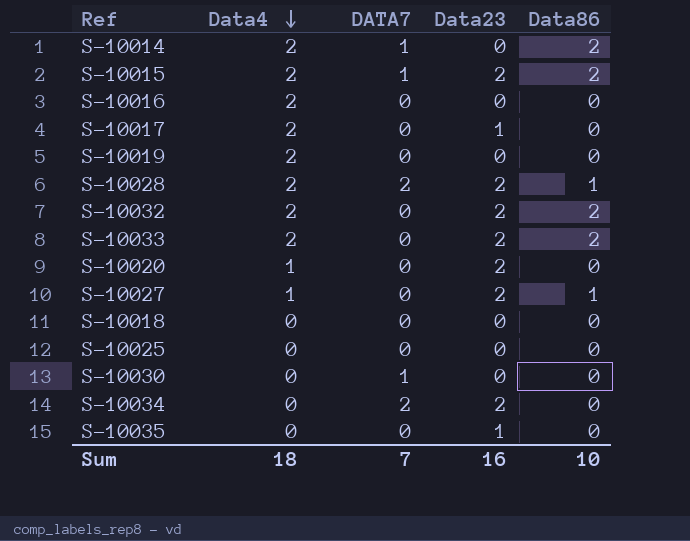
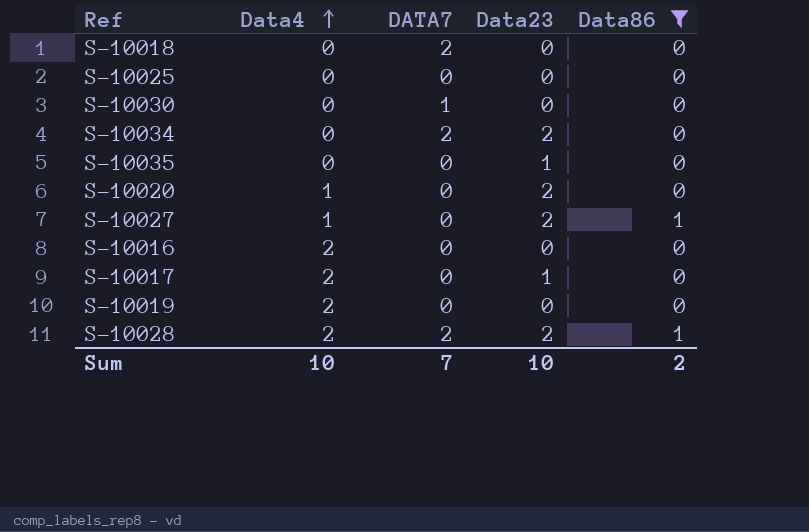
filter: none -> Data86 != 2
row order: Data4 descending -> Data4 ascending
S-10018 | DATA7: 0 -> 2
Sum | Data4: 18 -> 10
Sum | Data23: 16 -> 10
Sum | Data86: 10 -> 2

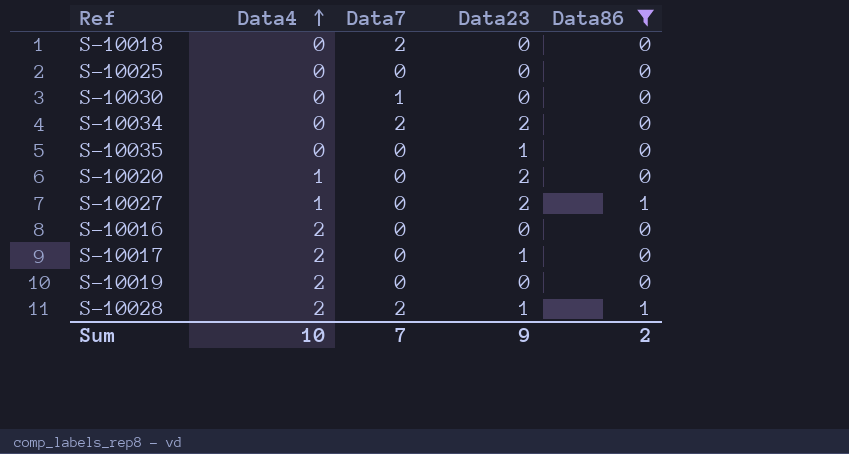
column name: DATA7 -> Data7
S-10028 | Data23: 2 -> 1
Sum | Data23: 10 -> 9

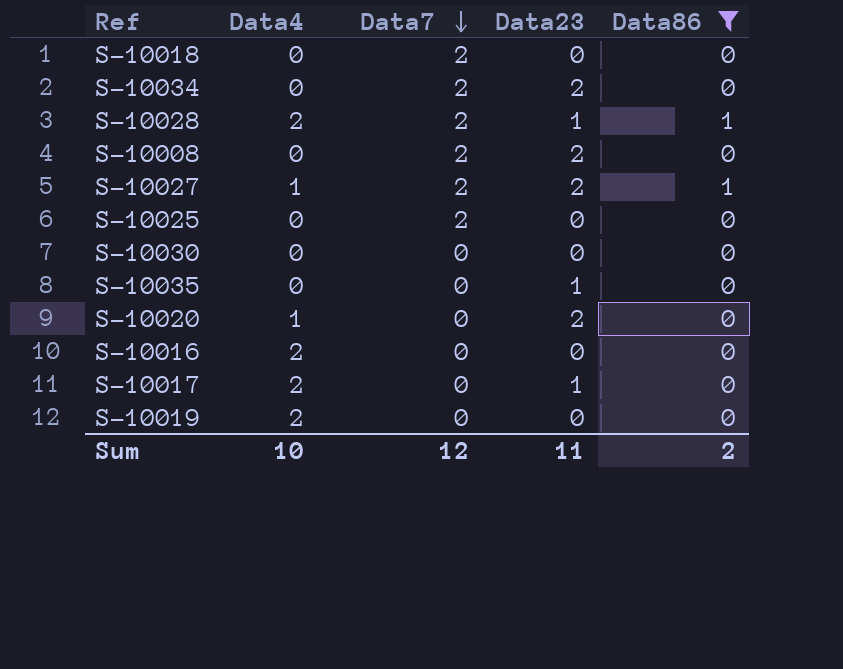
row order: Data4 ascending -> Data7 descending
row S-10008: none -> 0 | 2 | 2 | 0
S-10027 | Data7: 0 -> 2
S-10025 | Data7: 0 -> 2
S-10030 | Data7: 1 -> 0
Sum | Data7: 7 -> 12
Sum | Data23: 9 -> 11

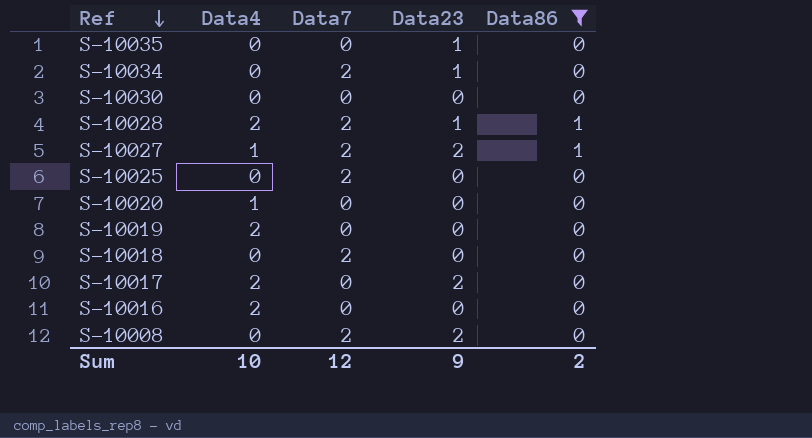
row order: Data7 descending -> Ref descending
S-10034 | Data23: 2 -> 1
S-10020 | Data23: 2 -> 0
S-10017 | Data23: 1 -> 2
Sum | Data23: 11 -> 9

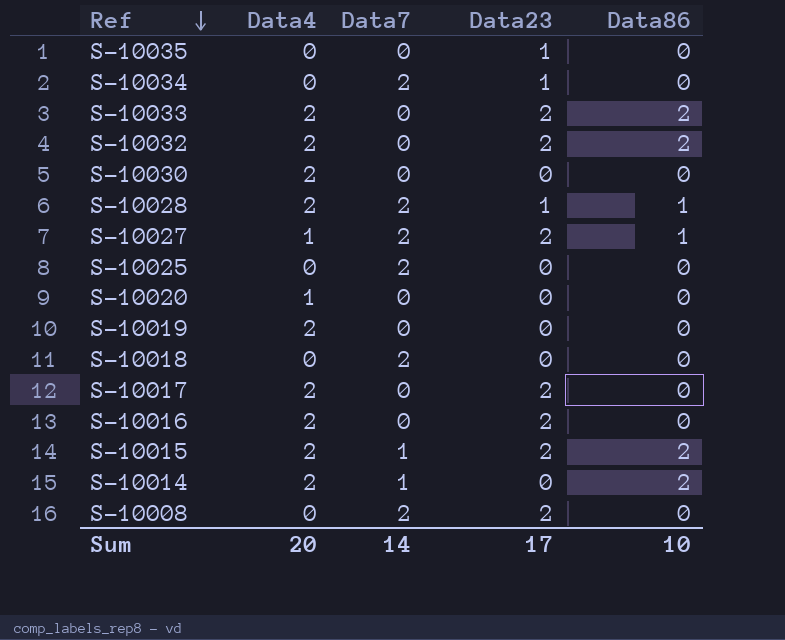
filter: Data86 != 2 -> none
S-10030 | Data4: 0 -> 2
S-10016 | Data23: 0 -> 2
Sum | Data4: 10 -> 20
Sum | Data7: 12 -> 14
Sum | Data23: 9 -> 17
Sum | Data86: 2 -> 10

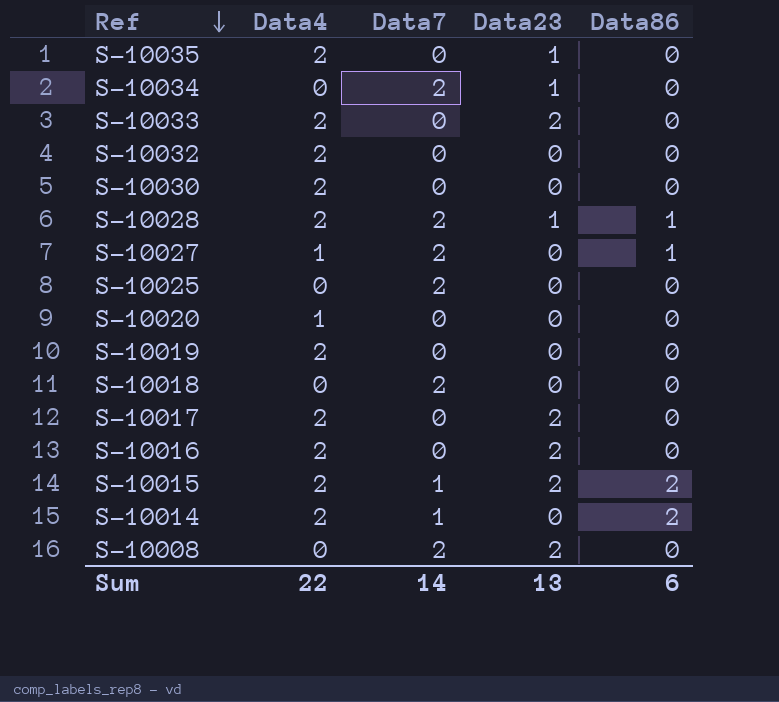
S-10035 | Data4: 0 -> 2
S-10033 | Data86: 2 -> 0
S-10032 | Data23: 2 -> 0
S-10032 | Data86: 2 -> 0
S-10027 | Data23: 2 -> 0
Sum | Data4: 20 -> 22
Sum | Data23: 17 -> 13
Sum | Data86: 10 -> 6

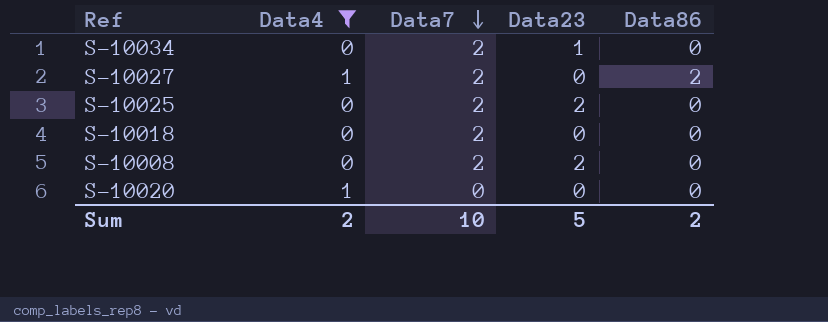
filter: none -> Data4 != 2
row order: Ref descending -> Data7 descending
S-10027 | Data86: 1 -> 2
S-10025 | Data23: 0 -> 2
Sum | Data4: 22 -> 2
Sum | Data7: 14 -> 10
Sum | Data23: 13 -> 5
Sum | Data86: 6 -> 2

